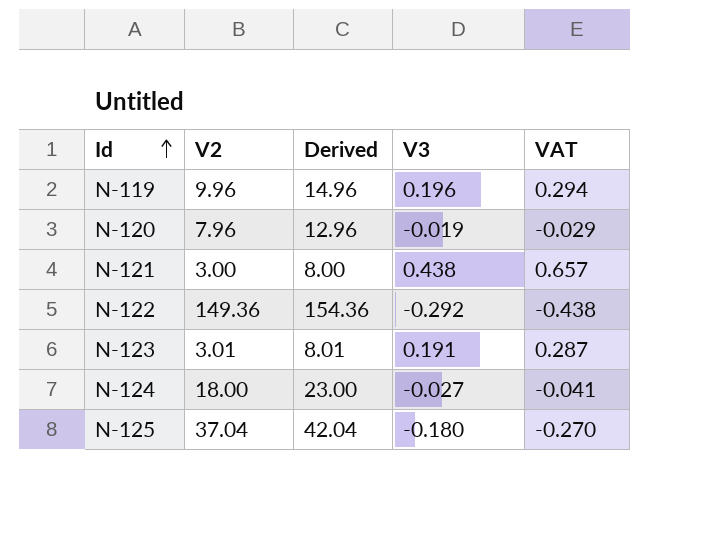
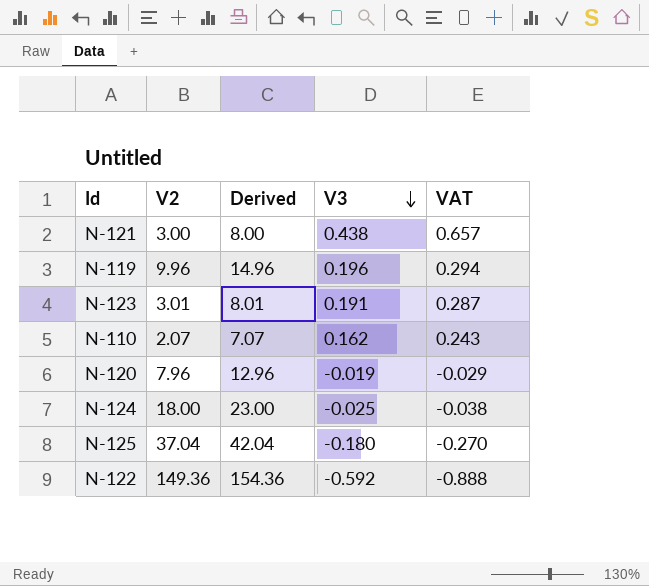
row order: Id ascending -> V3 descending
row N-110: none -> 2.07 | 7.07 | 0.162 | 0.243
N-124 | V3: -0.027 -> -0.025
N-124 | VAT: -0.041 -> -0.038
N-122 | V3: -0.292 -> -0.592
N-122 | VAT: -0.438 -> -0.888

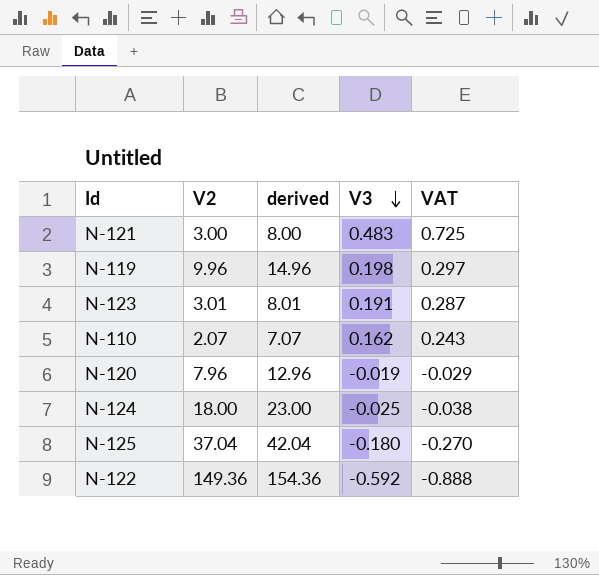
column name: Derived -> derived
N-121 | V3: 0.438 -> 0.483
N-121 | VAT: 0.657 -> 0.725
N-119 | V3: 0.196 -> 0.198
N-119 | VAT: 0.294 -> 0.297

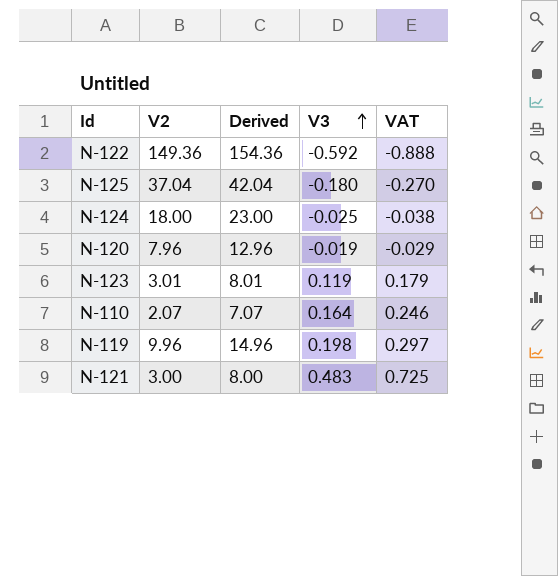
row order: V3 descending -> V3 ascending
column name: derived -> Derived
N-123 | V3: 0.191 -> 0.119
N-123 | VAT: 0.287 -> 0.179
N-110 | V3: 0.162 -> 0.164
N-110 | VAT: 0.243 -> 0.246

